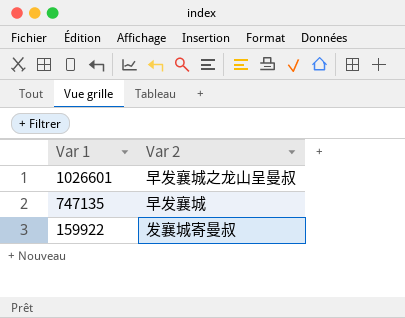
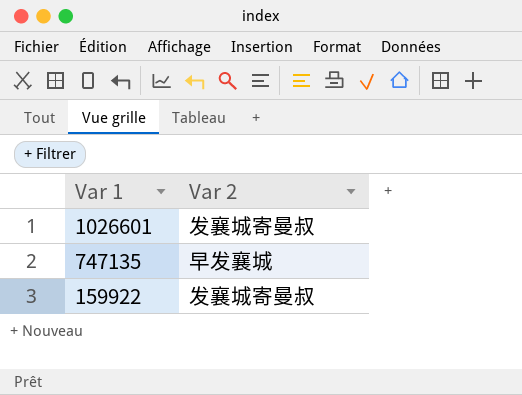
1026601 | Var 2: 早发襄城之龙山呈曼叔 -> 发襄城寄曼叔

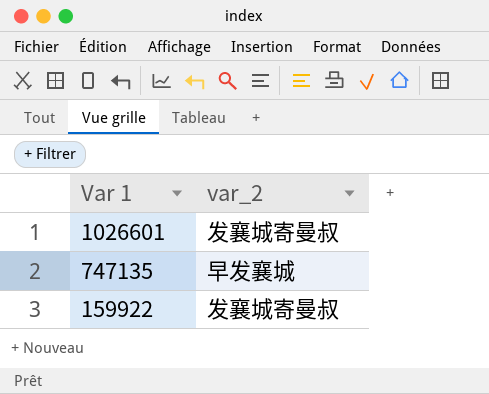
column name: Var 2 -> var_2

